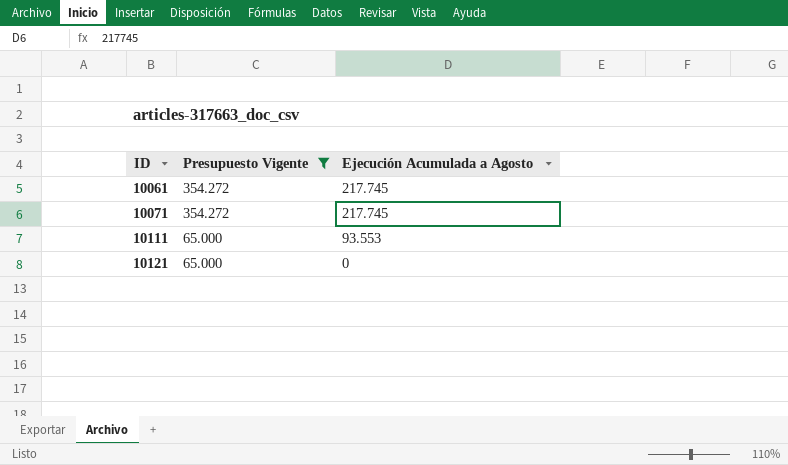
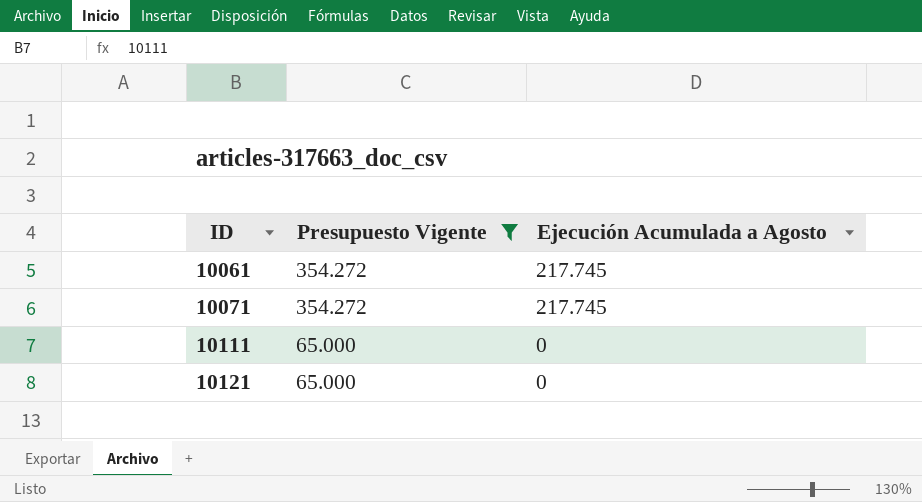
10111 | Ejecución Acumulada a Agosto: 93.553 -> 0

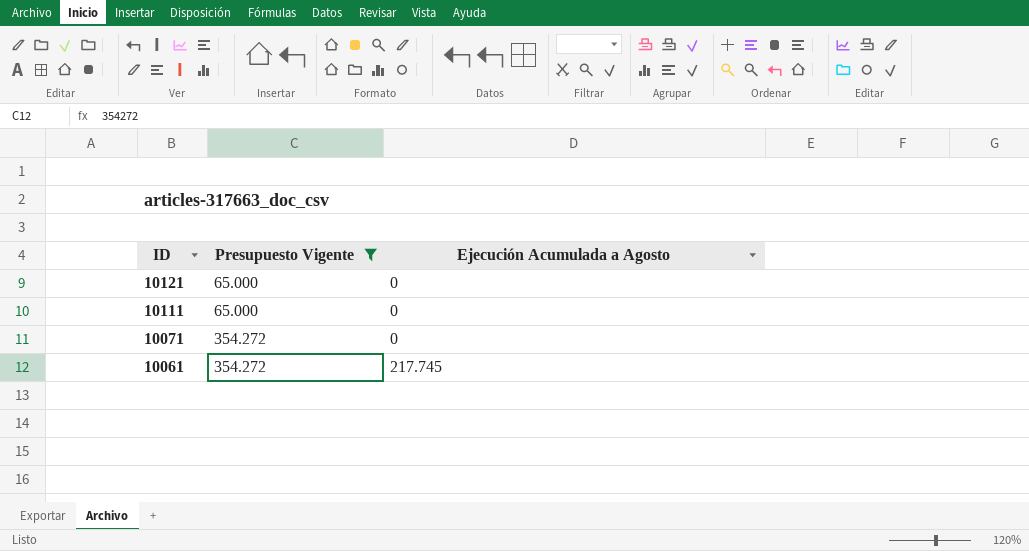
row order: ID ascending -> ID descending
10071 | Ejecución Acumulada a Agosto: 217.745 -> 0

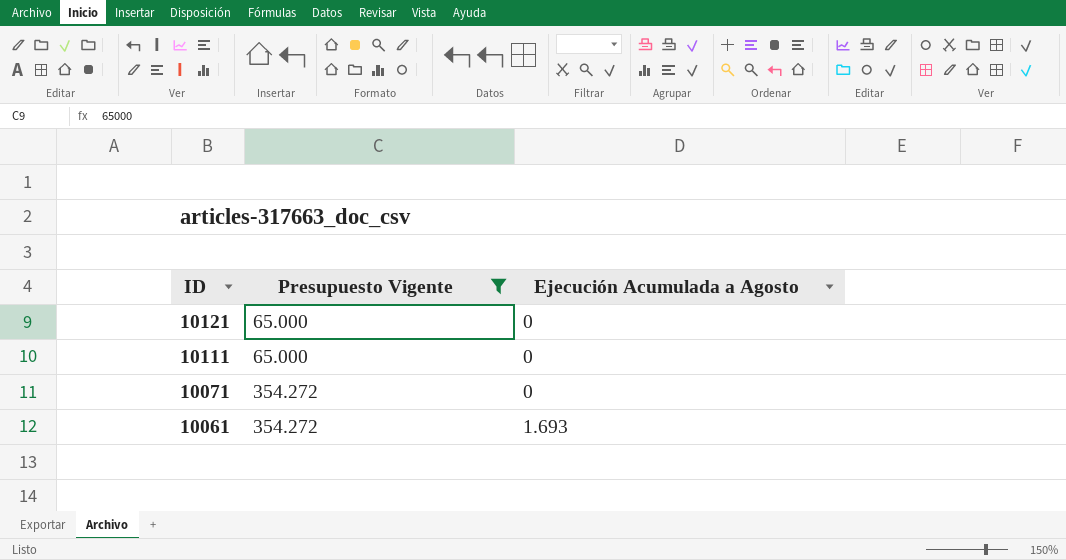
10061 | Ejecución Acumulada a Agosto: 217.745 -> 1.693

